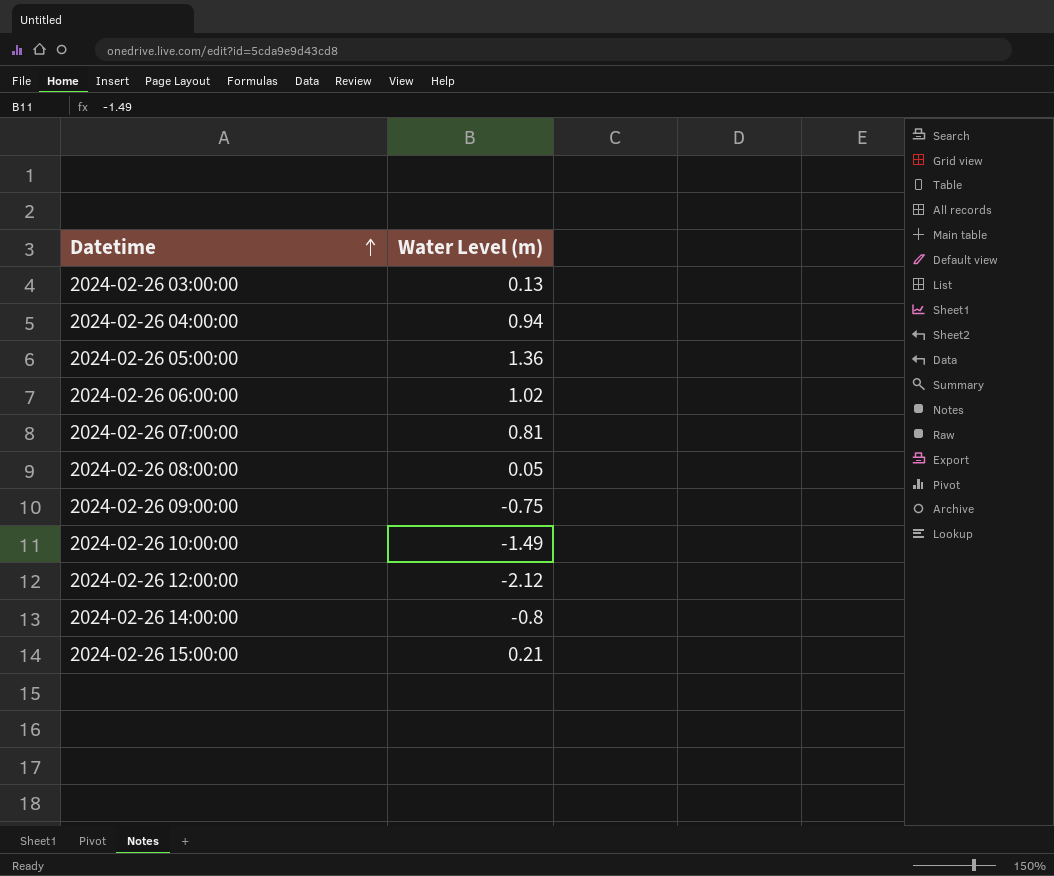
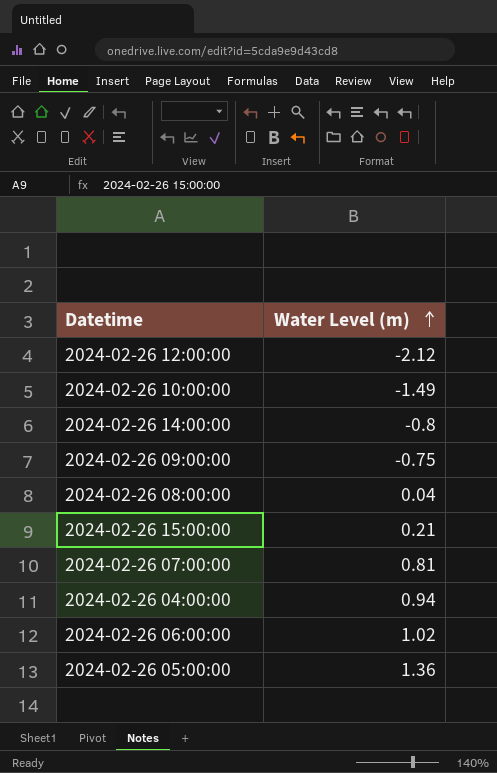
row order: Datetime ascending -> Water Level (m) ascending
row 2024-02-26 03:00:00: 0.13 -> none
2024-02-26 08:00:00 | Water Level (m): 0.05 -> 0.04

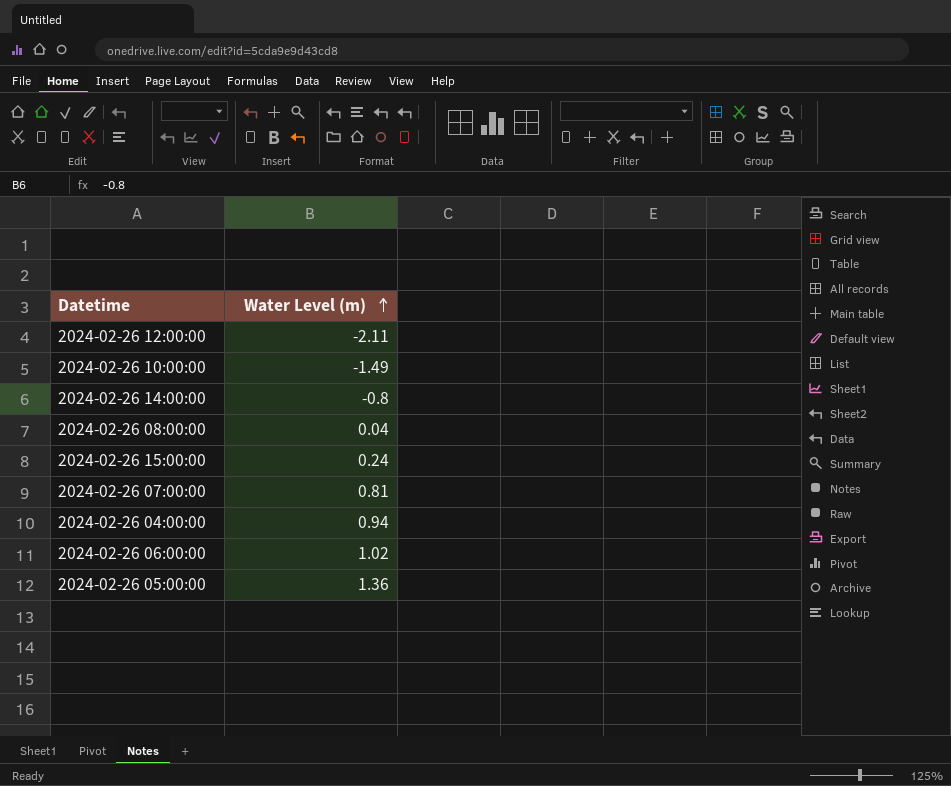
row 2024-02-26 09:00:00: -0.75 -> none
2024-02-26 12:00:00 | Water Level (m): -2.12 -> -2.11
2024-02-26 15:00:00 | Water Level (m): 0.21 -> 0.24

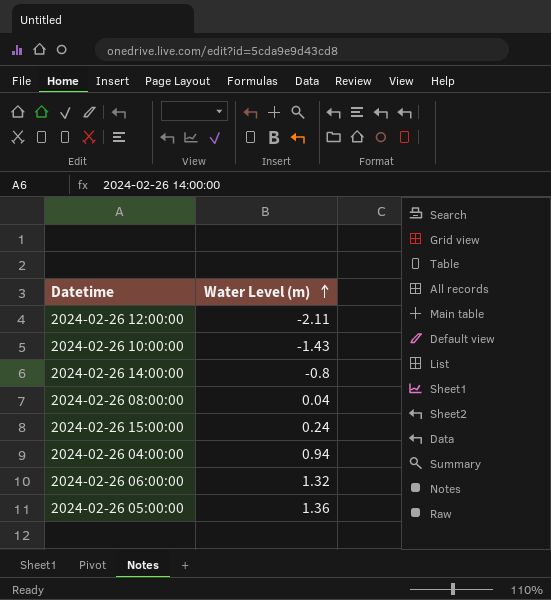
row 2024-02-26 07:00:00: 0.81 -> none
2024-02-26 10:00:00 | Water Level (m): -1.49 -> -1.43
2024-02-26 06:00:00 | Water Level (m): 1.02 -> 1.32

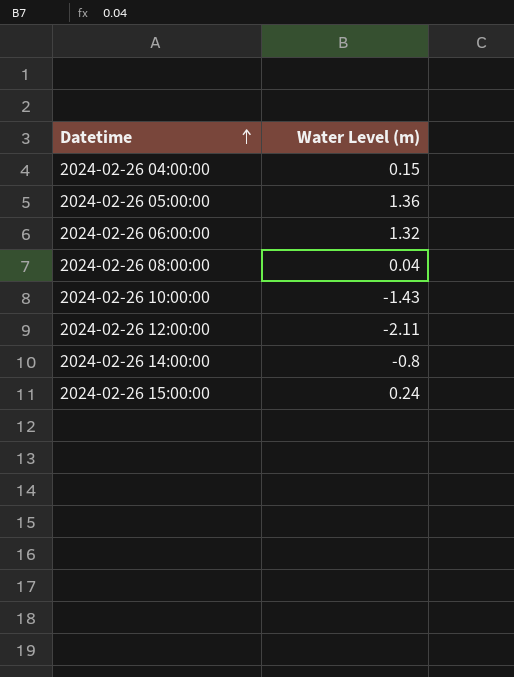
row order: Water Level (m) ascending -> Datetime ascending
2024-02-26 04:00:00 | Water Level (m): 0.94 -> 0.15

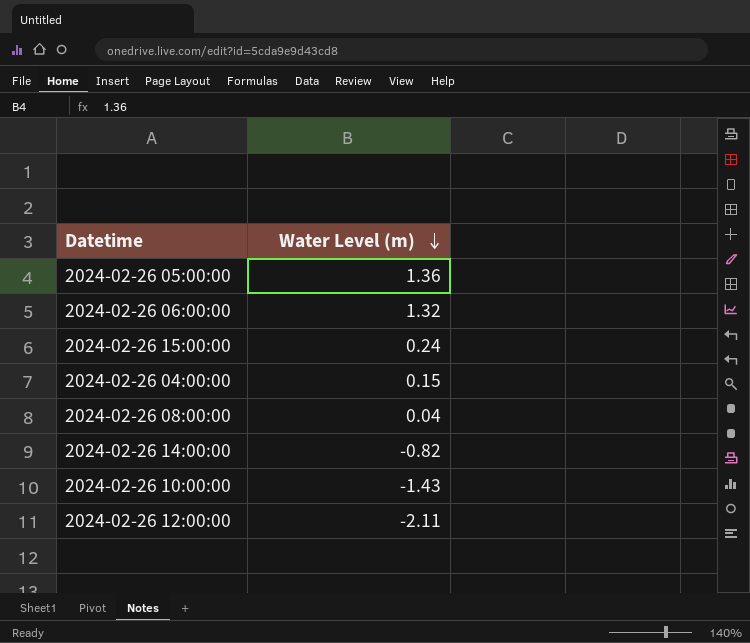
row order: Datetime ascending -> Water Level (m) descending
2024-02-26 14:00:00 | Water Level (m): -0.8 -> -0.82

